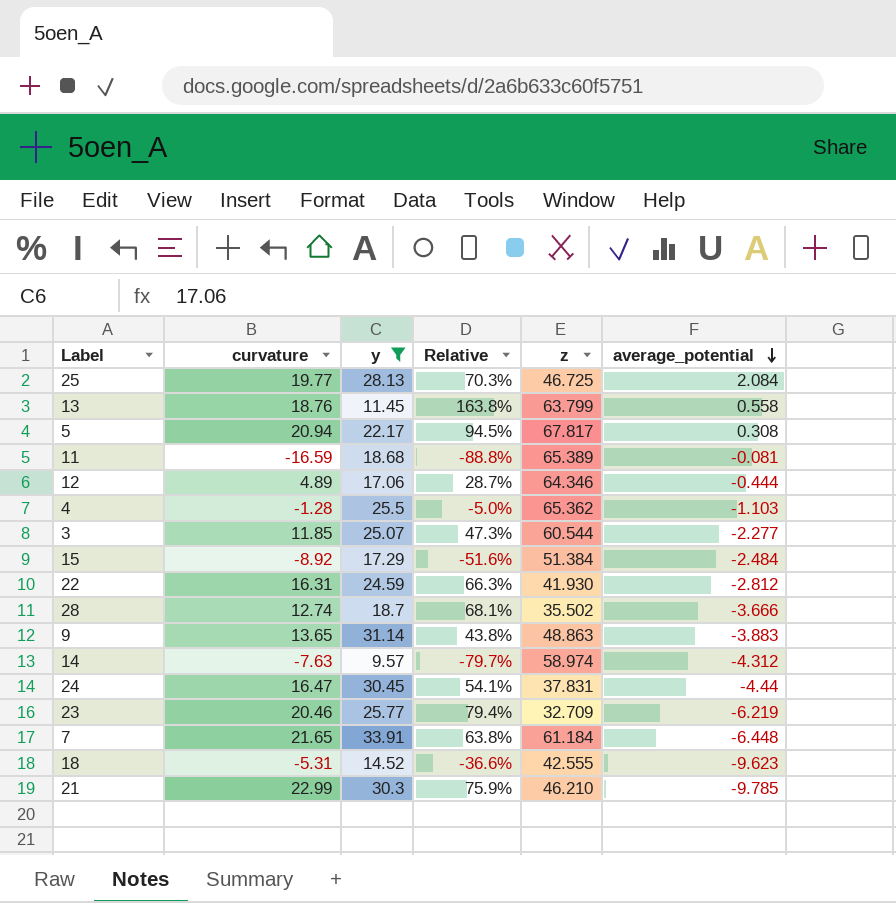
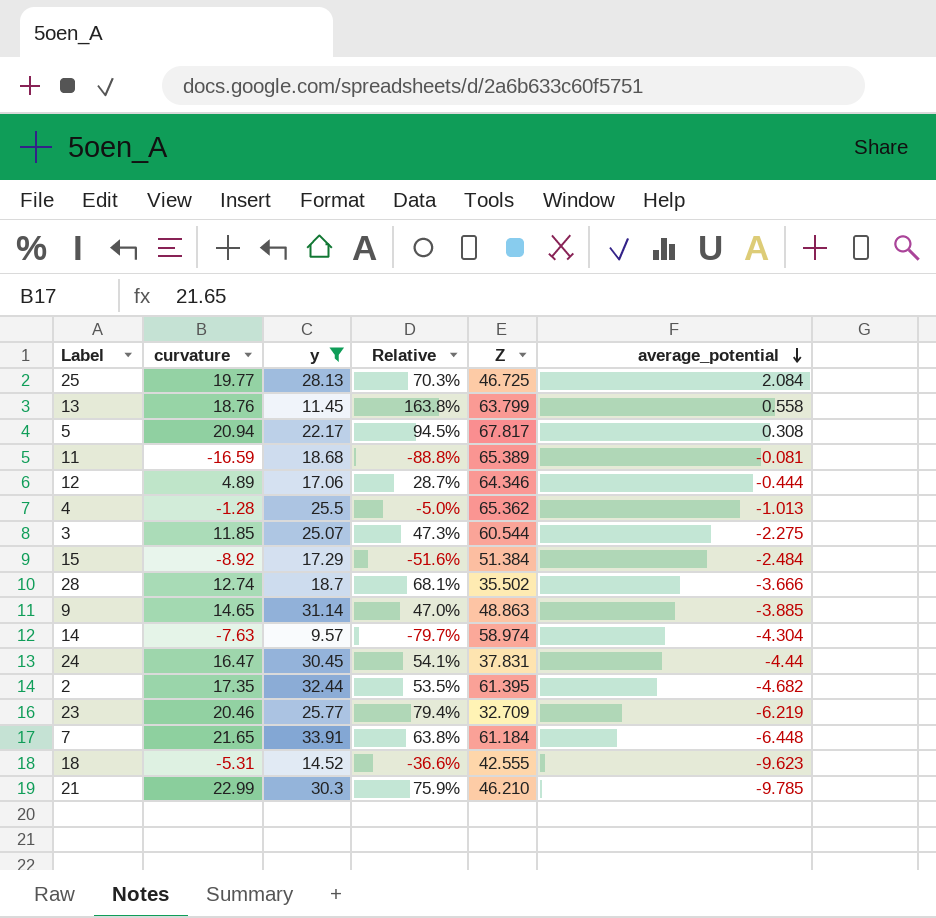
column name: z -> Z
row 22: 16.31 | 24.59 | 66.3% | 41.930 | -2.812 -> none
4 | average_potential: -1.103 -> -1.013
3 | average_potential: -2.277 -> -2.275
9 | curvature: 13.65 -> 14.65
9 | Relative: 43.8% -> 47.0%
9 | average_potential: -3.883 -> -3.885
14 | average_potential: -4.312 -> -4.304
row 2: none -> 17.35 | 32.44 | 53.5% | 61.395 | -4.682

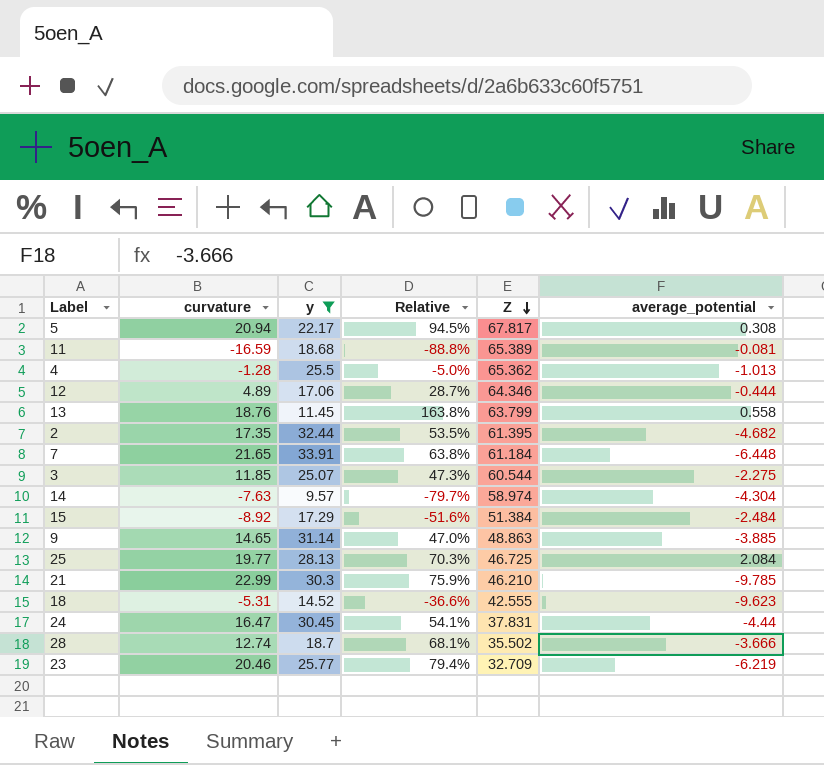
row order: average_potential descending -> Z descending

